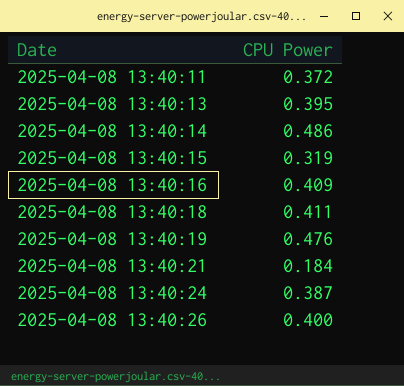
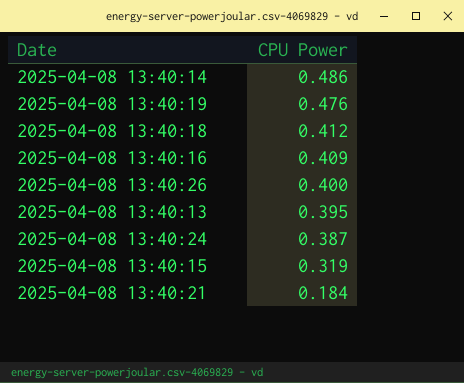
row order: Date ascending -> CPU Power descending
row 2025-04-08 13:40:11: 0.372 -> none
2025-04-08 13:40:18 | CPU Power: 0.411 -> 0.412

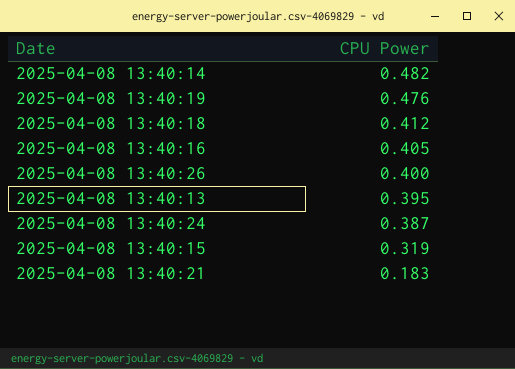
2025-04-08 13:40:14 | CPU Power: 0.486 -> 0.482
2025-04-08 13:40:16 | CPU Power: 0.409 -> 0.405
2025-04-08 13:40:21 | CPU Power: 0.184 -> 0.183

